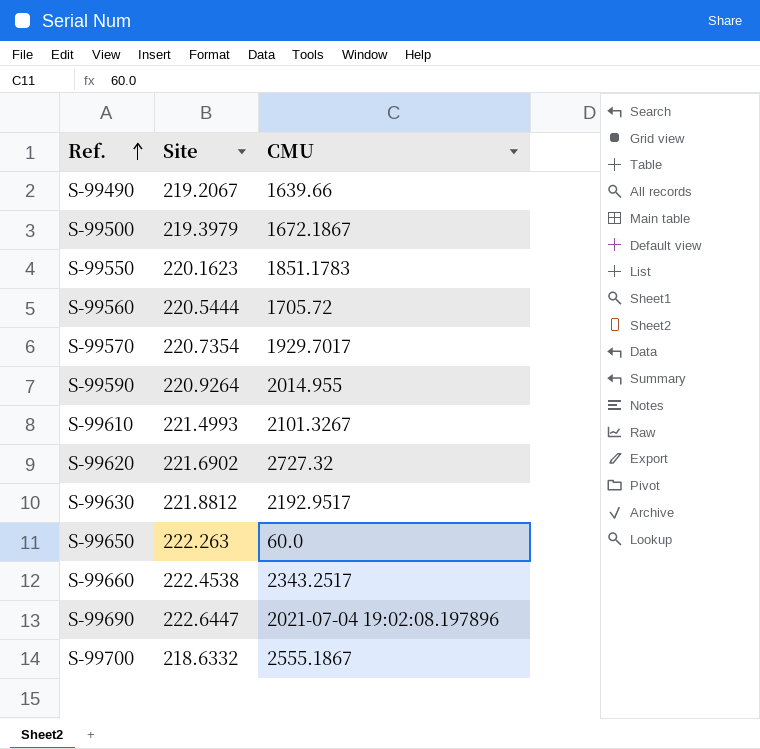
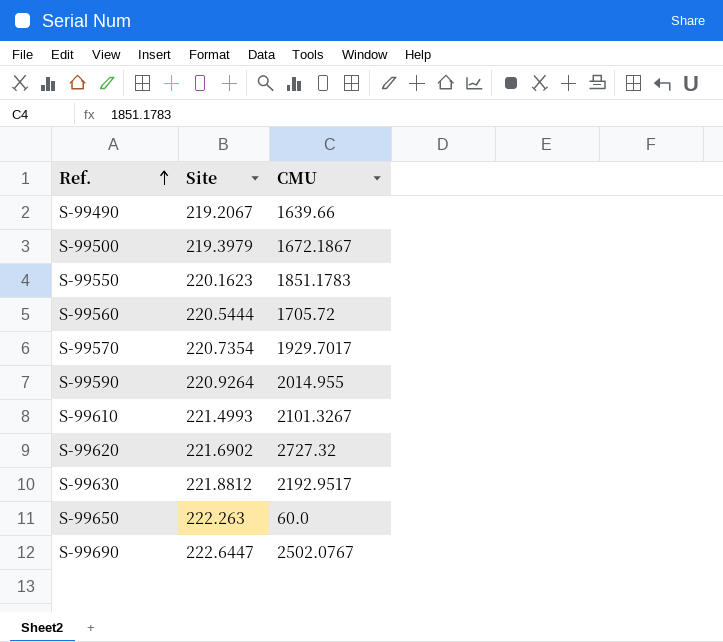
row S-99660: 222.4538 | 2343.2517 -> none
row S-99700: 218.6332 | 2555.1867 -> none
S-99690 | CMU: 2021-07-04 19:02:08.197896 -> 2502.0767

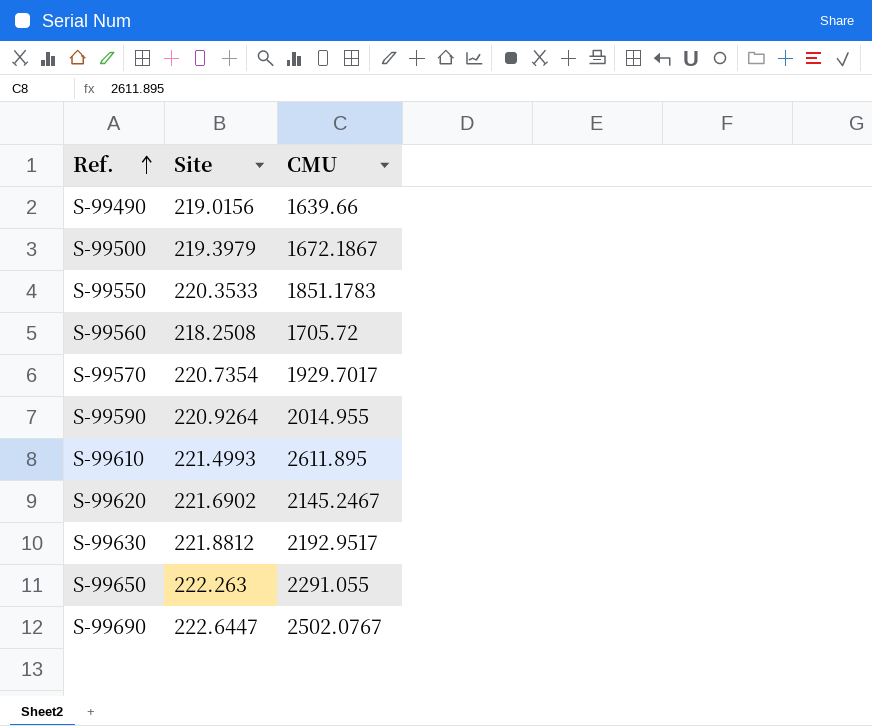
S-99490 | Site: 219.2067 -> 219.0156
S-99550 | Site: 220.1623 -> 220.3533
S-99560 | Site: 220.5444 -> 218.2508
S-99610 | CMU: 2101.3267 -> 2611.895
S-99620 | CMU: 2727.32 -> 2145.2467
S-99650 | CMU: 60.0 -> 2291.055

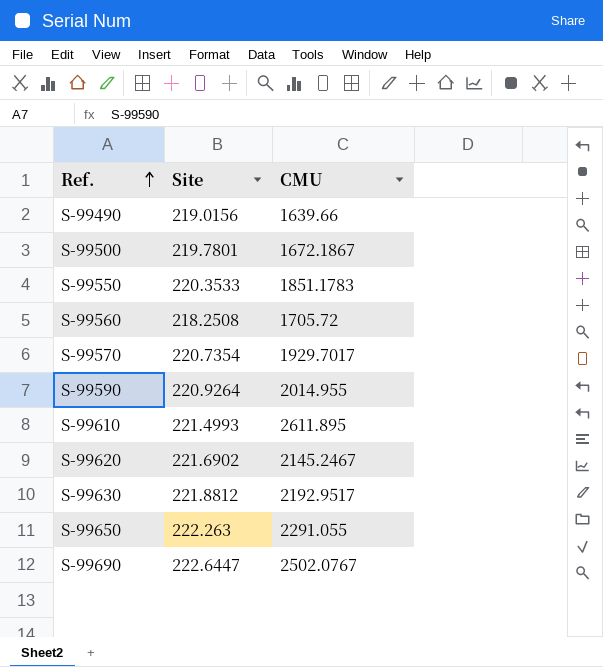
S-99500 | Site: 219.3979 -> 219.7801

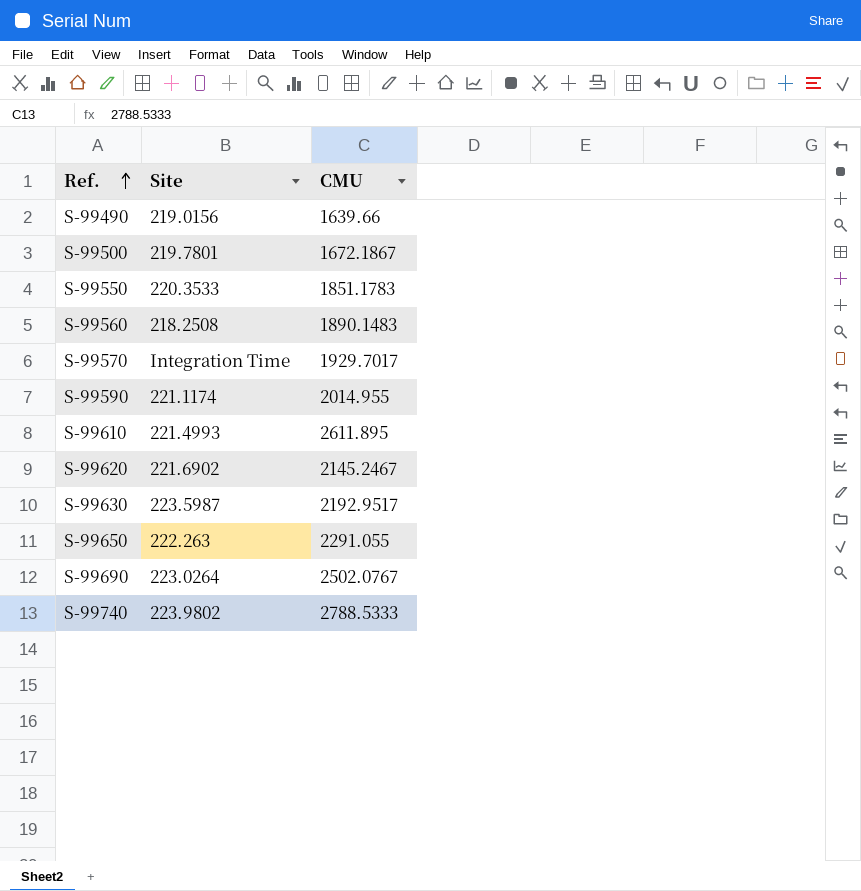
S-99560 | CMU: 1705.72 -> 1890.1483
S-99570 | Site: 220.7354 -> Integration Time
S-99590 | Site: 220.9264 -> 221.1174
S-99630 | Site: 221.8812 -> 223.5987
S-99690 | Site: 222.6447 -> 223.0264
row S-99740: none -> 223.9802 | 2788.5333

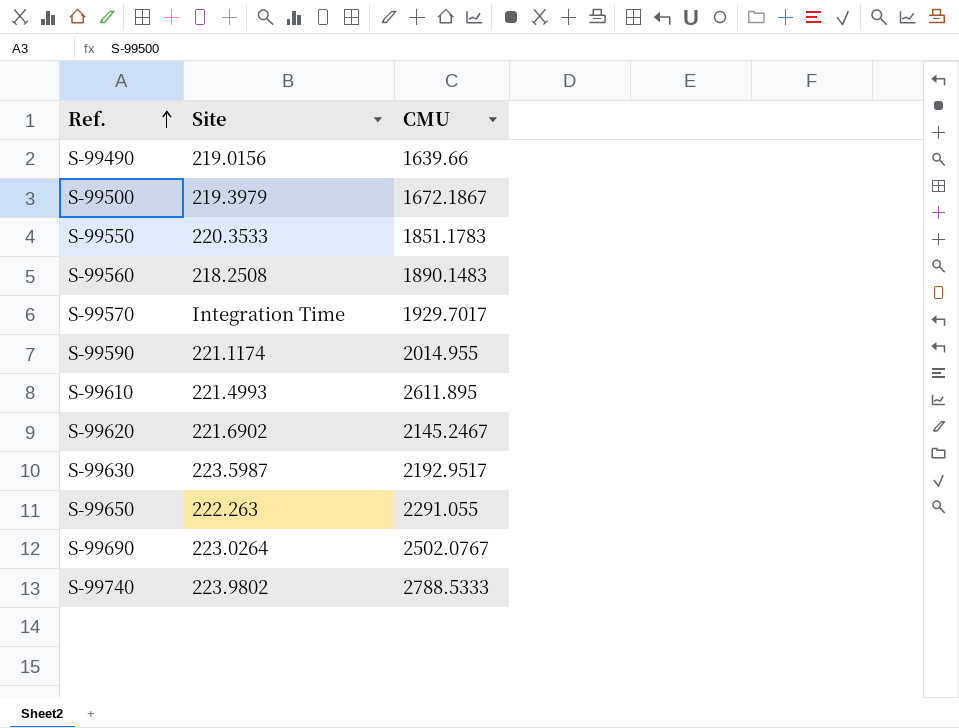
S-99500 | Site: 219.7801 -> 219.3979

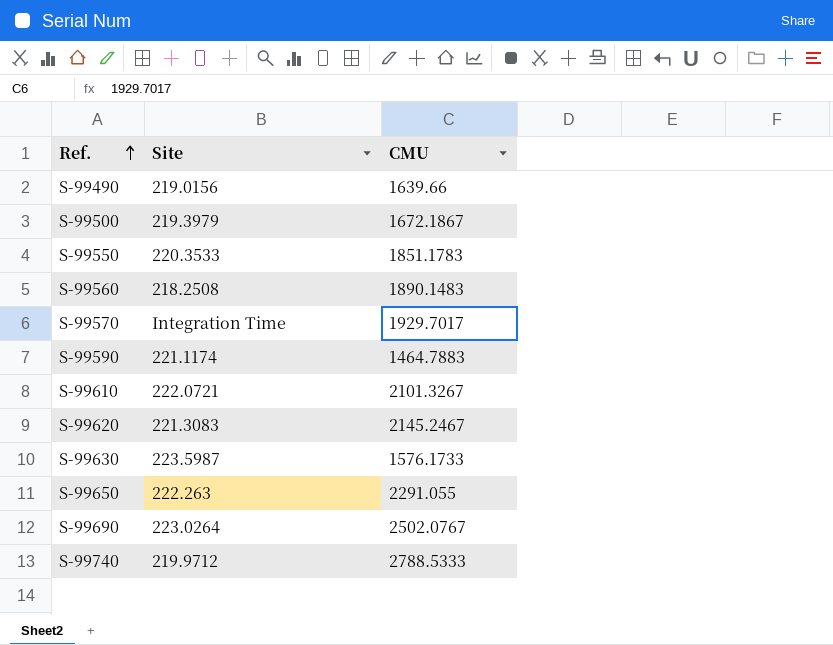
S-99590 | CMU: 2014.955 -> 1464.7883
S-99610 | Site: 221.4993 -> 222.0721
S-99610 | CMU: 2611.895 -> 2101.3267
S-99620 | Site: 221.6902 -> 221.3083
S-99630 | CMU: 2192.9517 -> 1576.1733
S-99740 | Site: 223.9802 -> 219.9712

